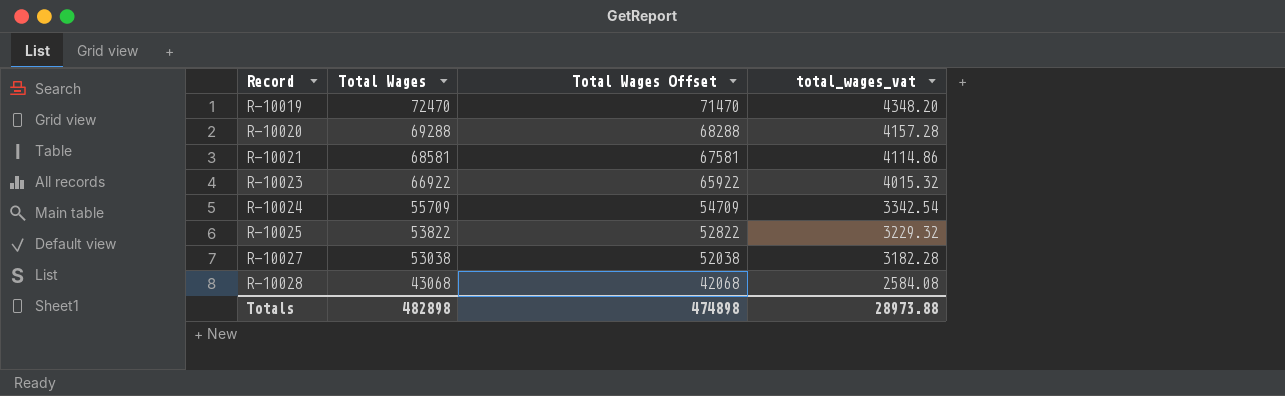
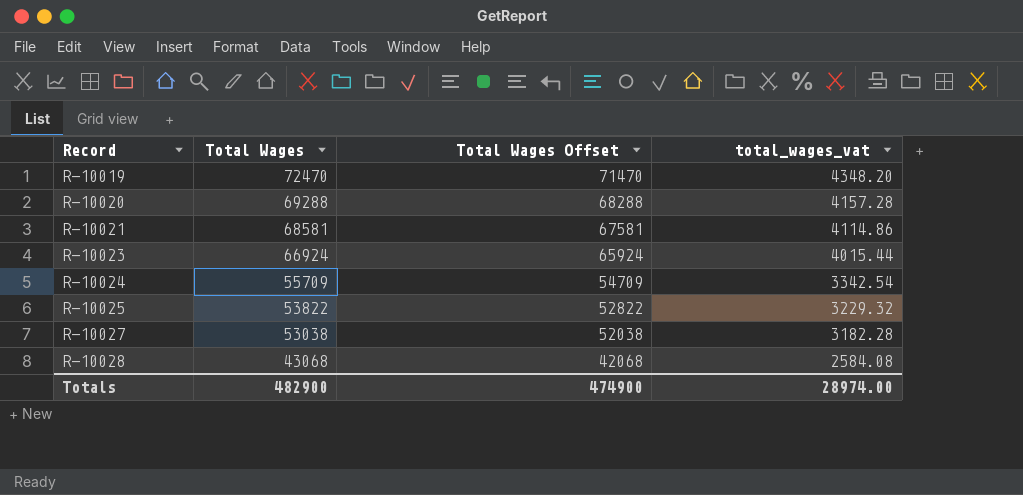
R-10023 | Total Wages: 66922 -> 66924
R-10023 | Total Wages Offset: 65922 -> 65924
R-10023 | total_wages_vat: 4015.32 -> 4015.44
Totals | Total Wages: 482898 -> 482900
Totals | Total Wages Offset: 474898 -> 474900
Totals | total_wages_vat: 28973.88 -> 28974.00

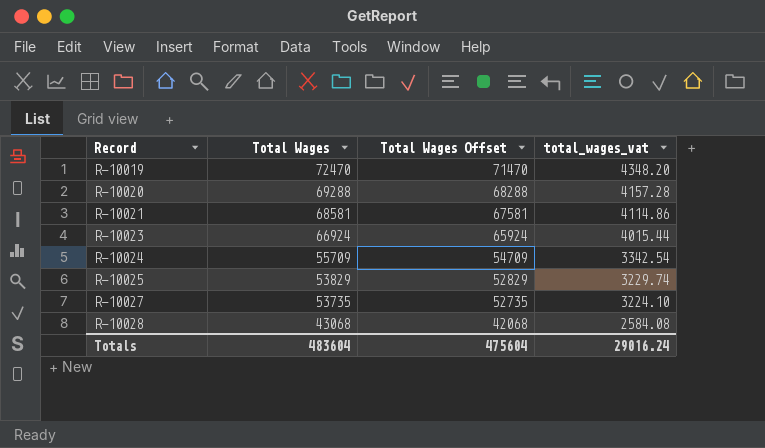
R-10025 | Total Wages: 53822 -> 53829
R-10025 | Total Wages Offset: 52822 -> 52829
R-10025 | total_wages_vat: 3229.32 -> 3229.74
R-10027 | Total Wages: 53038 -> 53735
R-10027 | Total Wages Offset: 52038 -> 52735
R-10027 | total_wages_vat: 3182.28 -> 3224.10
Totals | Total Wages: 482900 -> 483604
Totals | Total Wages Offset: 474900 -> 475604
Totals | total_wages_vat: 28974.00 -> 29016.24

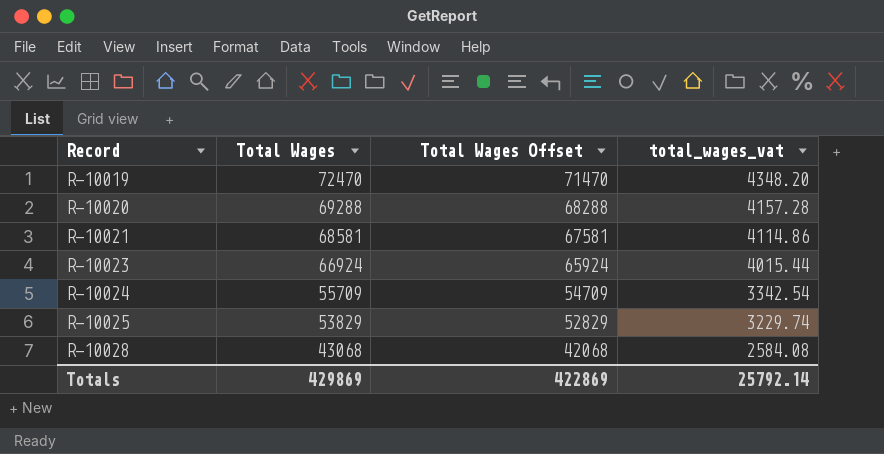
row R-10027: 53735 | 52735 | 3224.10 -> none
Totals | Total Wages: 483604 -> 429869
Totals | Total Wages Offset: 475604 -> 422869
Totals | total_wages_vat: 29016.24 -> 25792.14

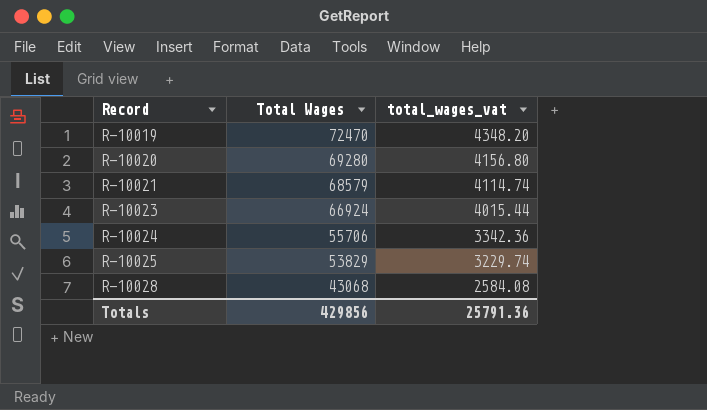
column Total Wages Offset | formula: [Total Wages] - 1000 -> none
R-10020 | Total Wages: 69288 -> 69280
R-10020 | total_wages_vat: 4157.28 -> 4156.80
R-10021 | Total Wages: 68581 -> 68579
R-10021 | total_wages_vat: 4114.86 -> 4114.74
R-10024 | Total Wages: 55709 -> 55706
R-10024 | total_wages_vat: 3342.54 -> 3342.36
Totals | Total Wages: 429869 -> 429856
Totals | total_wages_vat: 25792.14 -> 25791.36

